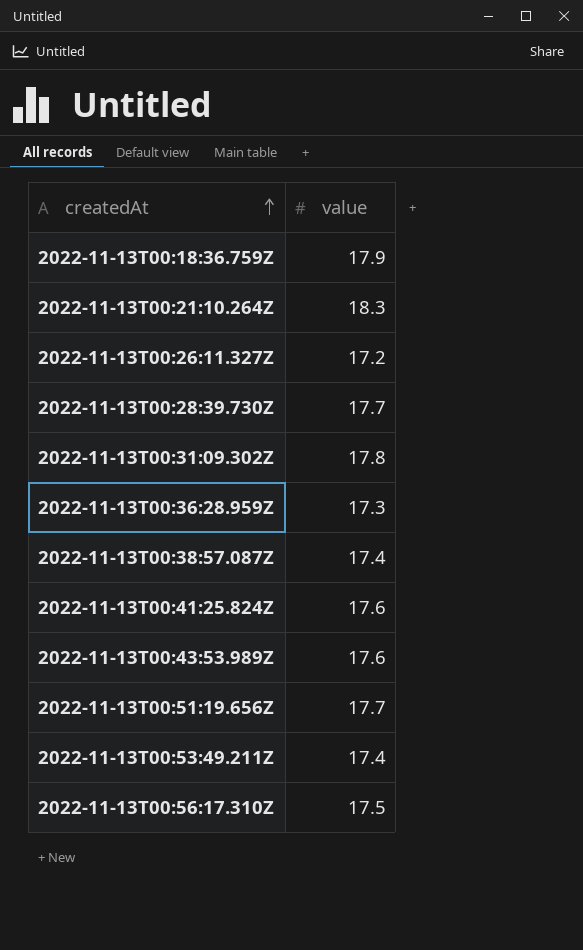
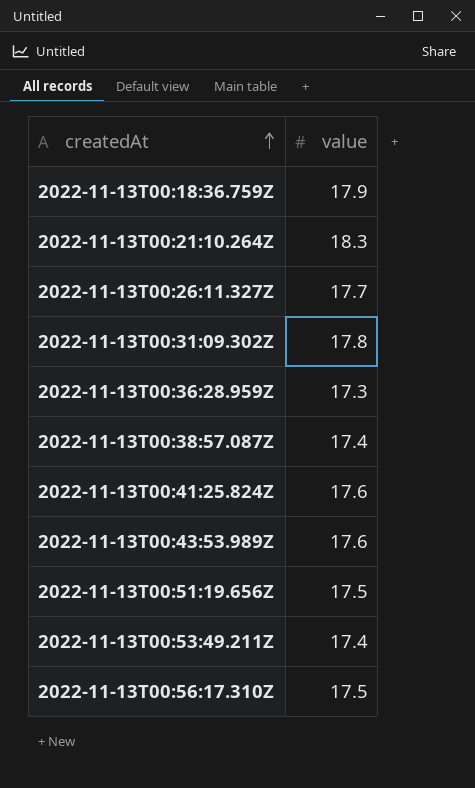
row 2022-11-13T00:28:39.730Z: 17.7 -> none
2022-11-13T00:26:11.327Z | value: 17.2 -> 17.7
2022-11-13T00:51:19.656Z | value: 17.7 -> 17.5

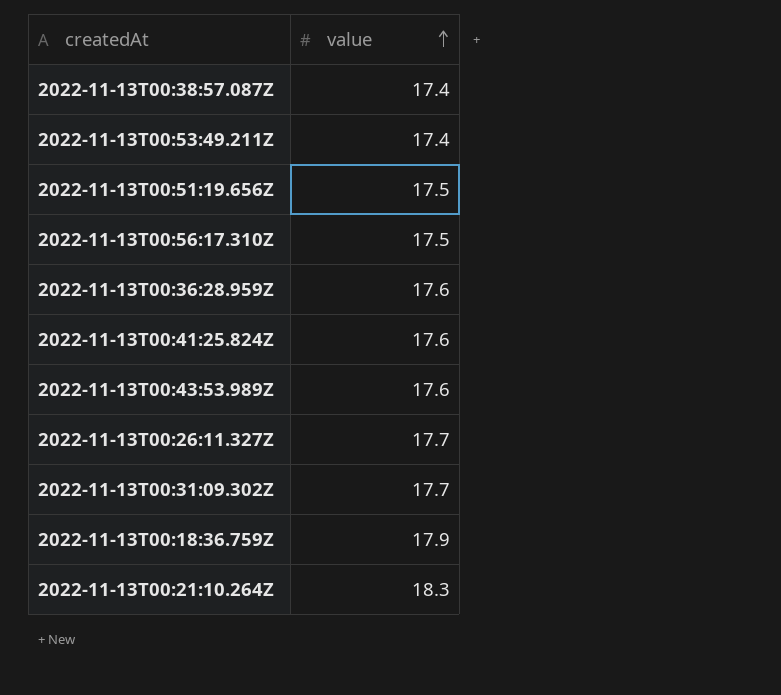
row order: createdAt ascending -> value ascending
2022-11-13T00:36:28.959Z | value: 17.3 -> 17.6
2022-11-13T00:31:09.302Z | value: 17.8 -> 17.7

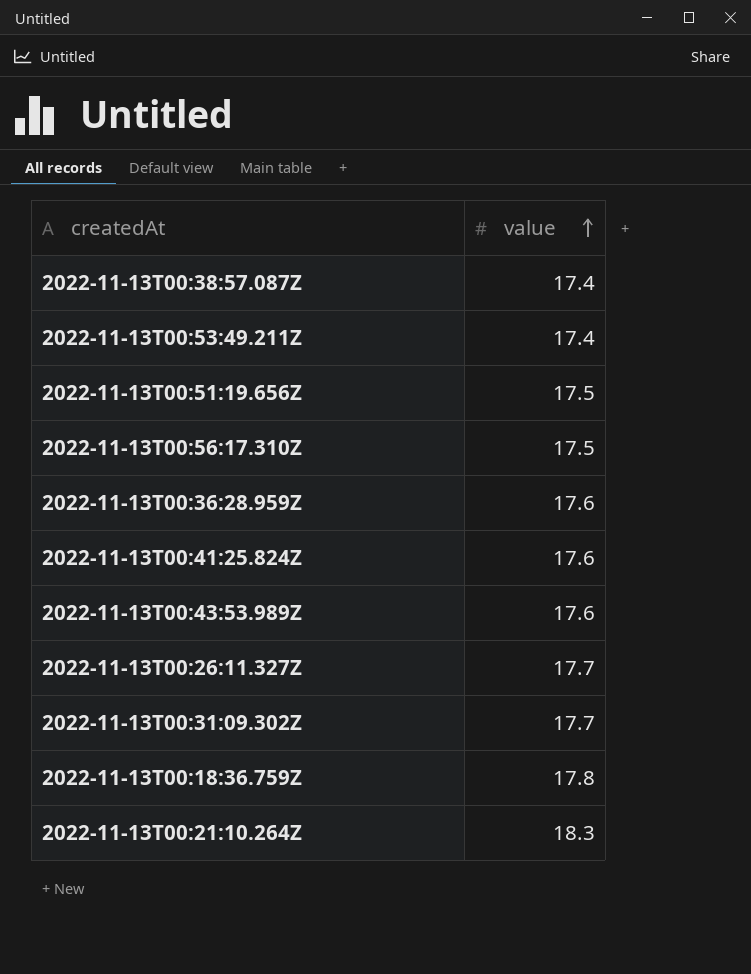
2022-11-13T00:18:36.759Z | value: 17.9 -> 17.8

